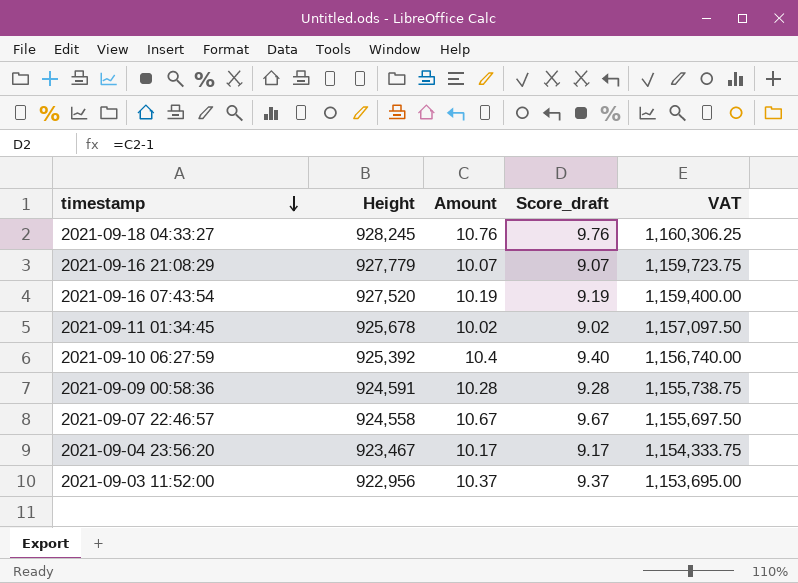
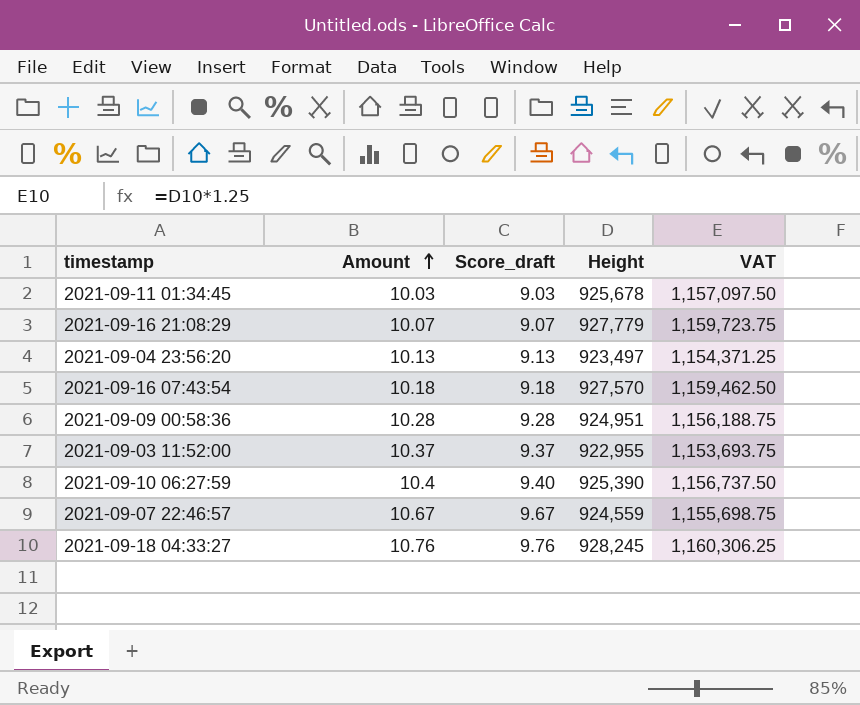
row order: timestamp descending -> Amount ascending
column Height | position: 2 -> 4
2021-09-11 01:34:45 | Amount: 10.02 -> 10.03
2021-09-11 01:34:45 | Score_draft: 9.02 -> 9.03
2021-09-04 23:56:20 | Amount: 10.17 -> 10.13
2021-09-04 23:56:20 | Score_draft: 9.17 -> 9.13
2021-09-04 23:56:20 | Height: 923,467 -> 923,497
2021-09-04 23:56:20 | VAT: 1,154,333.75 -> 1,154,371.25
2021-09-16 07:43:54 | Amount: 10.19 -> 10.18
2021-09-16 07:43:54 | Score_draft: 9.19 -> 9.18
2021-09-16 07:43:54 | Height: 927,520 -> 927,570
2021-09-16 07:43:54 | VAT: 1,159,400.00 -> 1,159,462.50
2021-09-09 00:58:36 | Height: 924,591 -> 924,951
2021-09-09 00:58:36 | VAT: 1,155,738.75 -> 1,156,188.75
2021-09-03 11:52:00 | Height: 922,956 -> 922,955
2021-09-03 11:52:00 | VAT: 1,153,695.00 -> 1,153,693.75
2021-09-10 06:27:59 | Height: 925,392 -> 925,390
2021-09-10 06:27:59 | VAT: 1,156,740.00 -> 1,156,737.50
2021-09-07 22:46:57 | Height: 924,558 -> 924,559
2021-09-07 22:46:57 | VAT: 1,155,697.50 -> 1,155,698.75

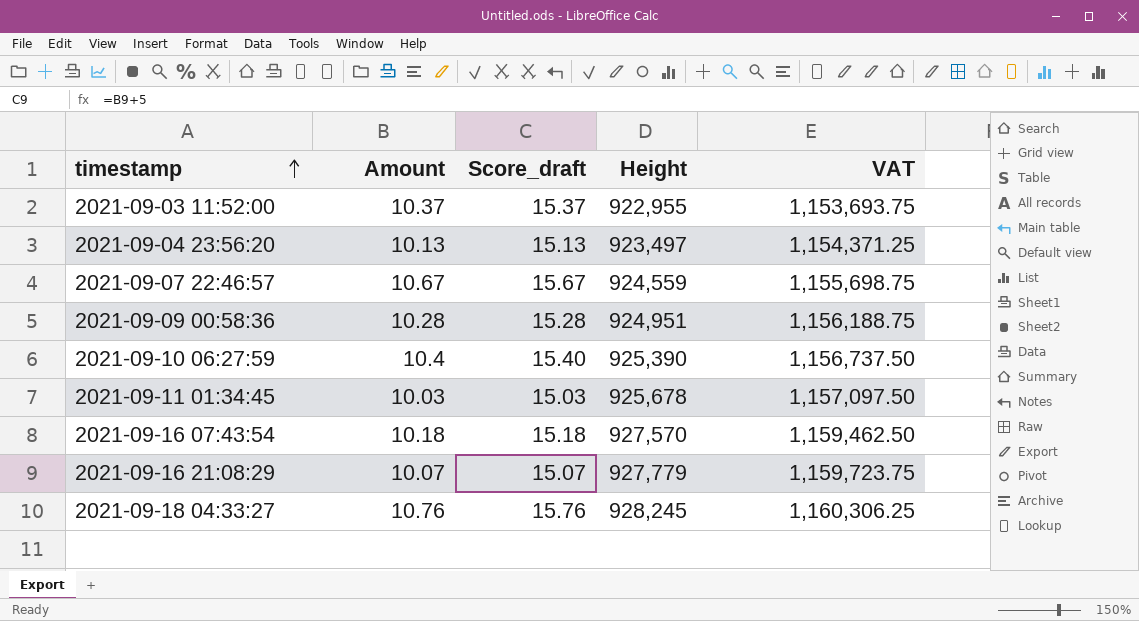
row order: Amount ascending -> timestamp ascending
column Score_draft | formula: [Amount] - 1 -> [Amount] + 5

